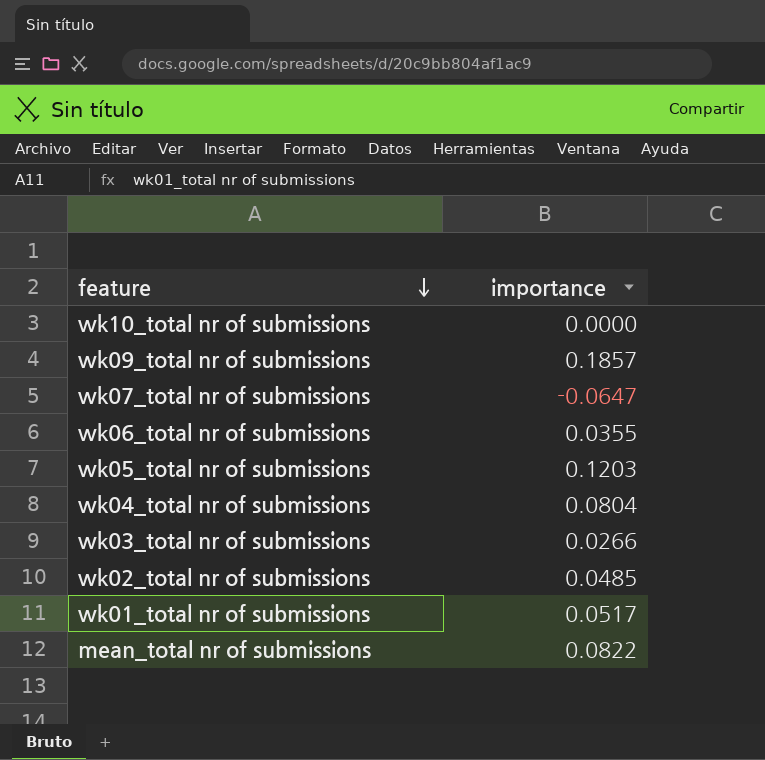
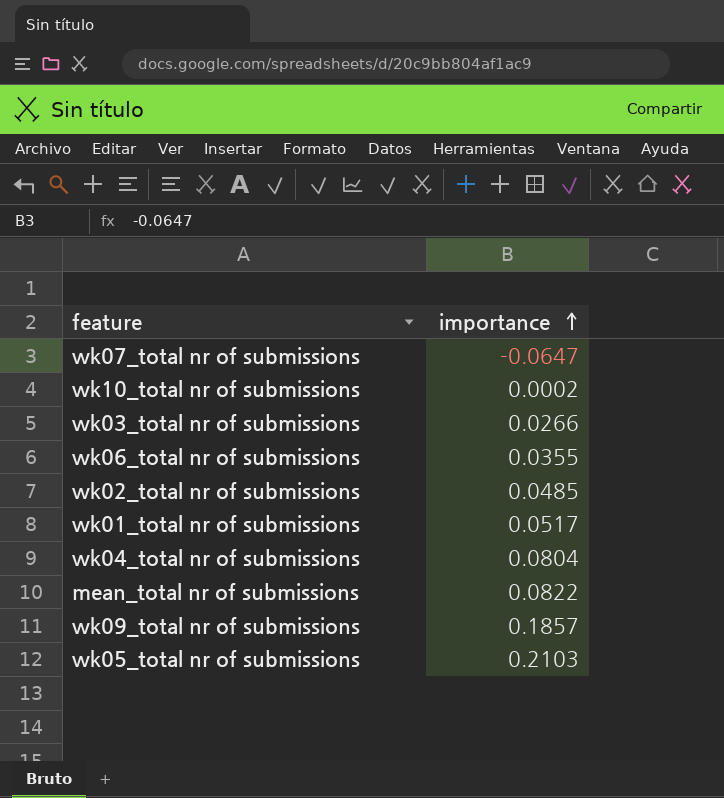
row order: feature descending -> importance ascending
wk10_total nr of submissions | importance: 0.0000 -> 0.0002
wk05_total nr of submissions | importance: 0.1203 -> 0.2103

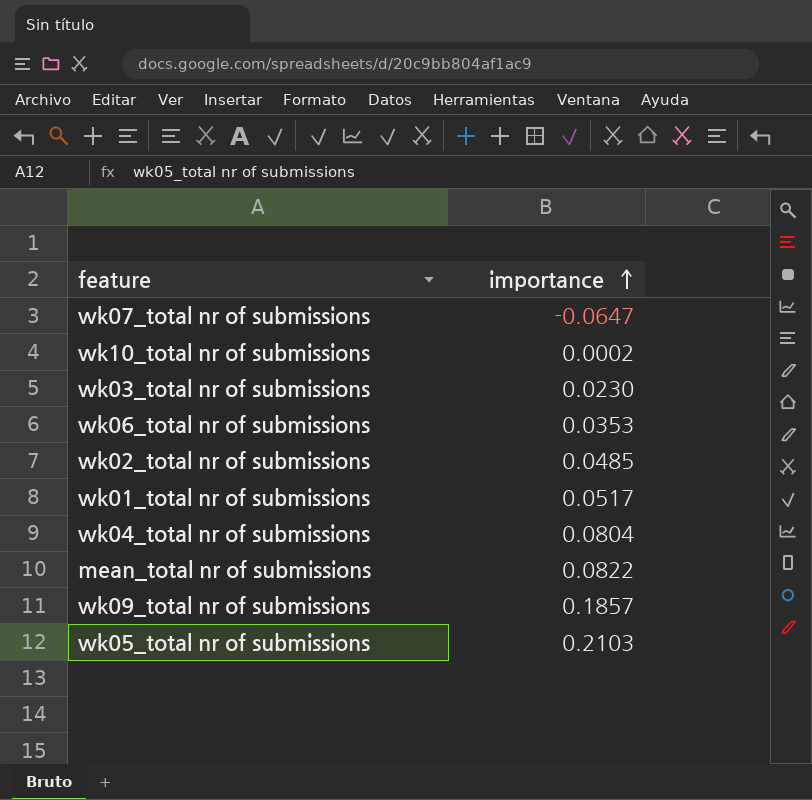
wk03_total nr of submissions | importance: 0.0266 -> 0.0230
wk06_total nr of submissions | importance: 0.0355 -> 0.0353

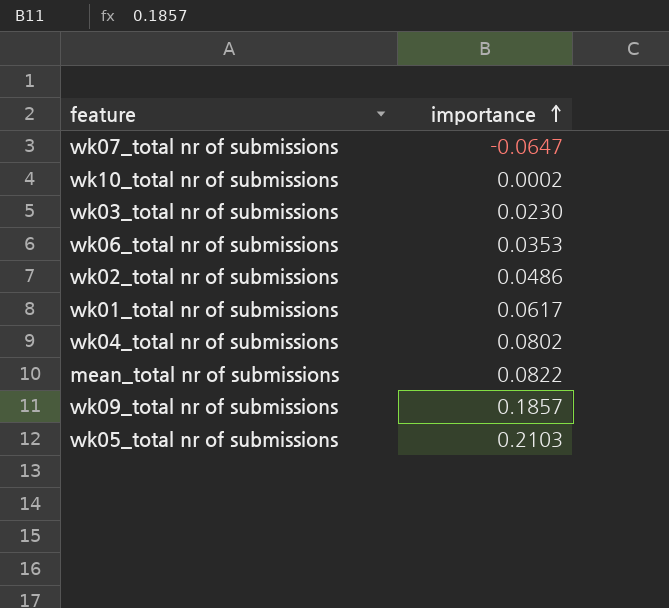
wk02_total nr of submissions | importance: 0.0485 -> 0.0486
wk01_total nr of submissions | importance: 0.0517 -> 0.0617
wk04_total nr of submissions | importance: 0.0804 -> 0.0802

